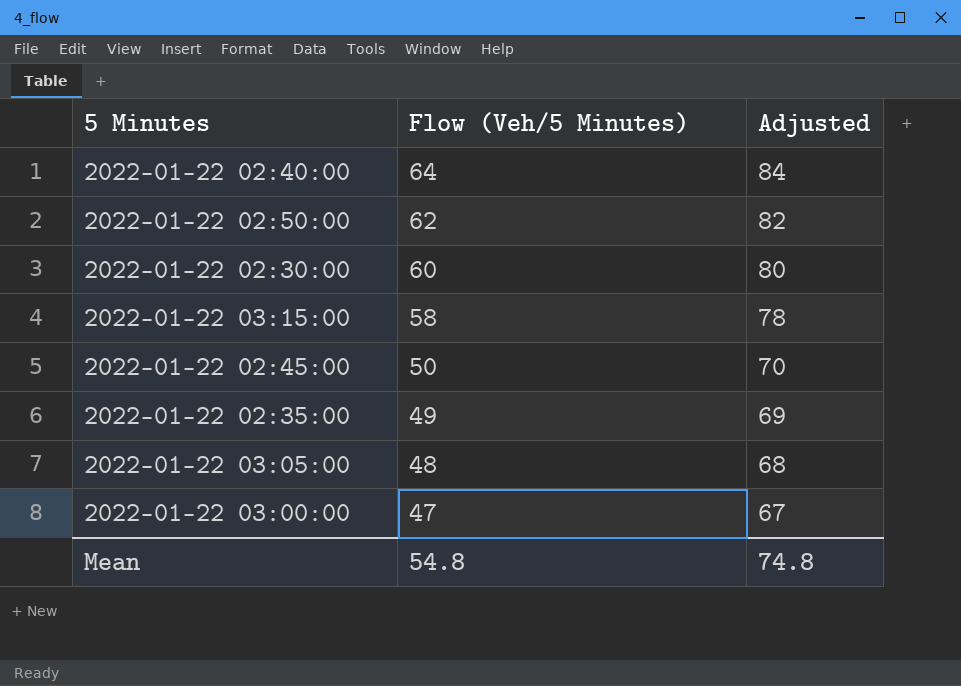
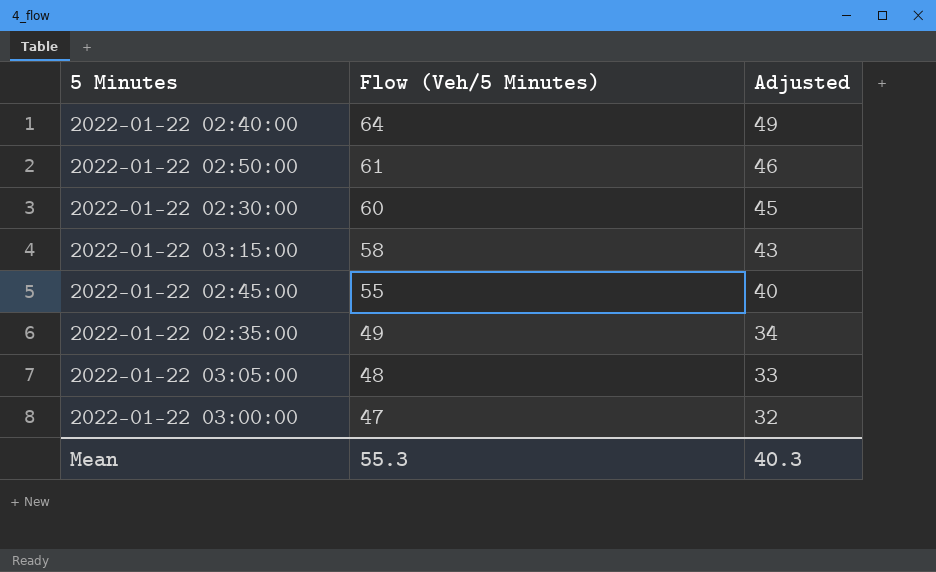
column Adjusted | formula: [Flow (Veh/5 Minutes)] + 20 -> [Flow (Veh/5 Minutes)] - 15
2022-01-22 02:50:00 | Flow (Veh/5 Minutes): 62 -> 61
2022-01-22 02:45:00 | Flow (Veh/5 Minutes): 50 -> 55
Mean | Flow (Veh/5 Minutes): 54.8 -> 55.3
Mean | Adjusted: 74.8 -> 40.3

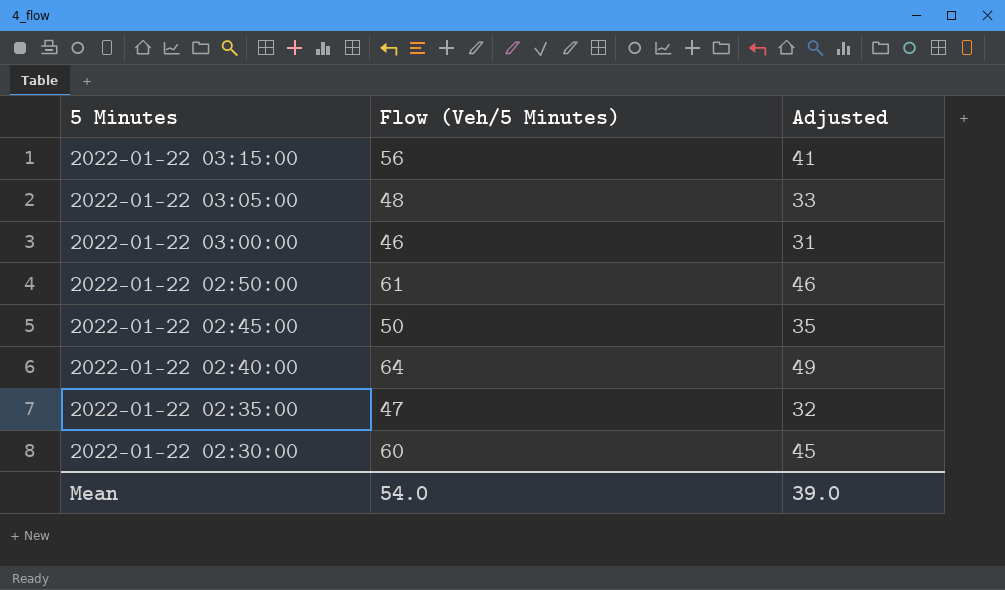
row order: Flow (Veh/5 Minutes) descending -> 5 Minutes descending
2022-01-22 03:15:00 | Flow (Veh/5 Minutes): 58 -> 56
2022-01-22 03:15:00 | Adjusted: 43 -> 41
2022-01-22 03:00:00 | Flow (Veh/5 Minutes): 47 -> 46
2022-01-22 03:00:00 | Adjusted: 32 -> 31
2022-01-22 02:45:00 | Flow (Veh/5 Minutes): 55 -> 50
2022-01-22 02:45:00 | Adjusted: 40 -> 35
2022-01-22 02:35:00 | Flow (Veh/5 Minutes): 49 -> 47
2022-01-22 02:35:00 | Adjusted: 34 -> 32
Mean | Flow (Veh/5 Minutes): 55.3 -> 54.0
Mean | Adjusted: 40.3 -> 39.0

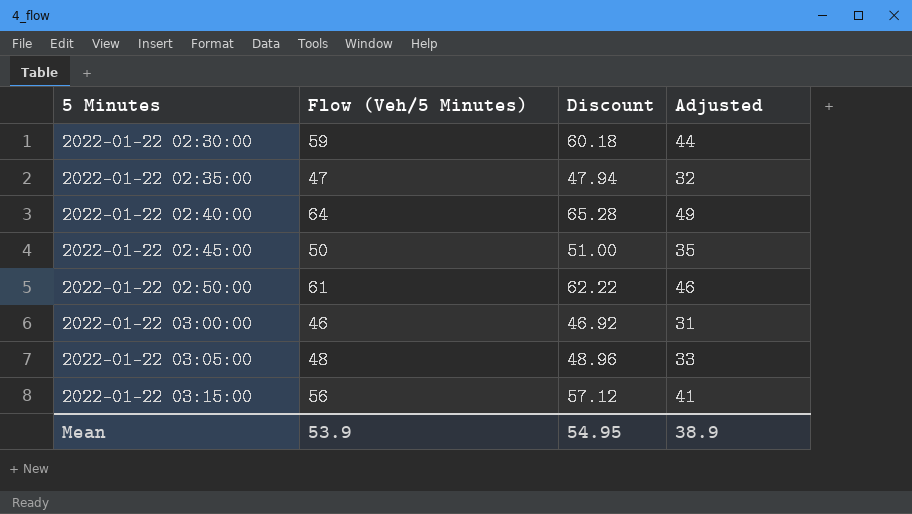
row order: 5 Minutes descending -> 5 Minutes ascending
column Discount | formula: none -> [Flow (Veh/5 Minutes)] * 1.02
2022-01-22 02:30:00 | Flow (Veh/5 Minutes): 60 -> 59
2022-01-22 02:30:00 | Adjusted: 45 -> 44
Mean | Flow (Veh/5 Minutes): 54.0 -> 53.9
Mean | Adjusted: 39.0 -> 38.9

